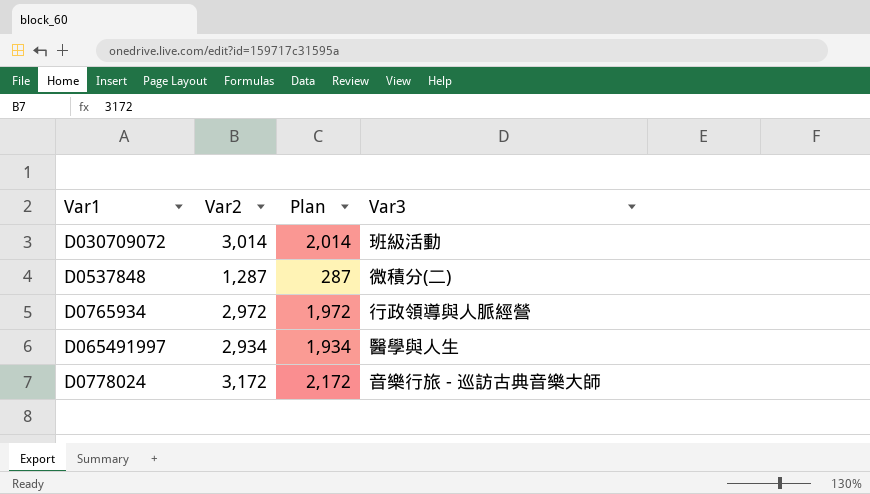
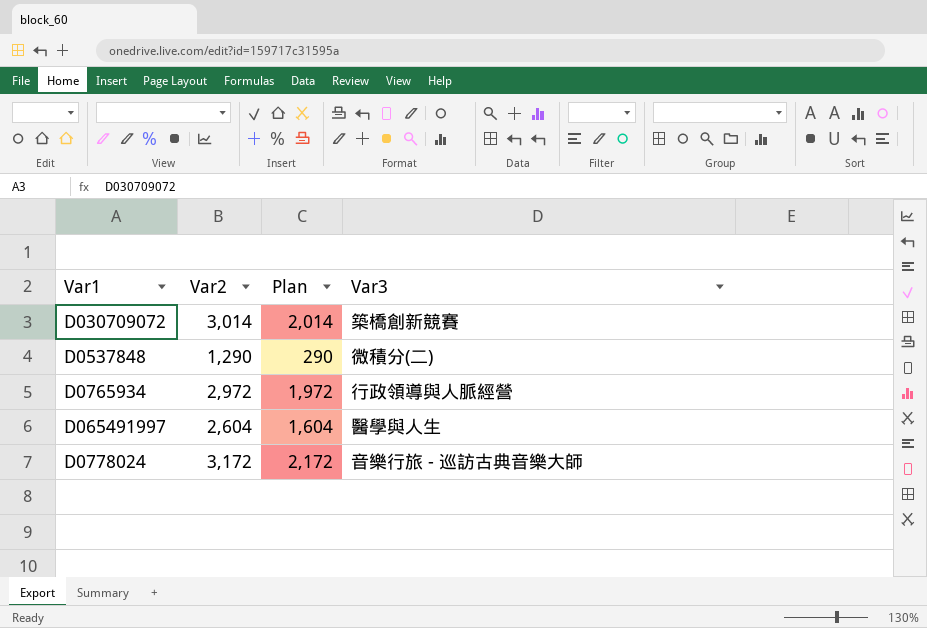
D030709072 | Var3: 班級活動 -> 築橋創新競賽
D0537848 | Var2: 1,287 -> 1,290
D0537848 | Plan: 287 -> 290
D065491997 | Var2: 2,934 -> 2,604
D065491997 | Plan: 1,934 -> 1,604

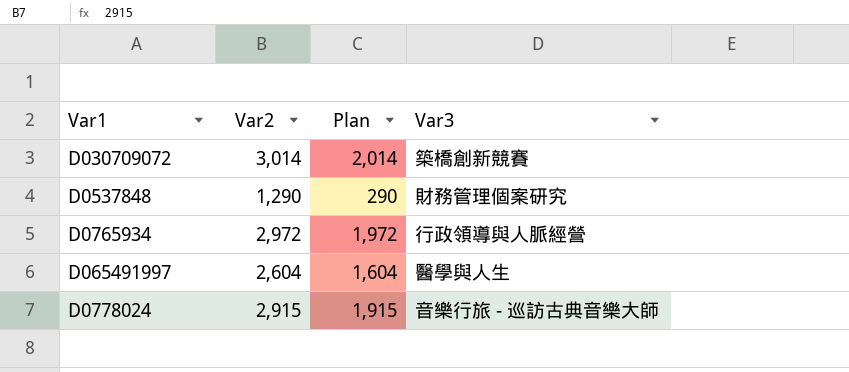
D0537848 | Var3: 微積分(二) -> 財務管理個案研究
D0778024 | Var2: 3,172 -> 2,915
D0778024 | Plan: 2,172 -> 1,915

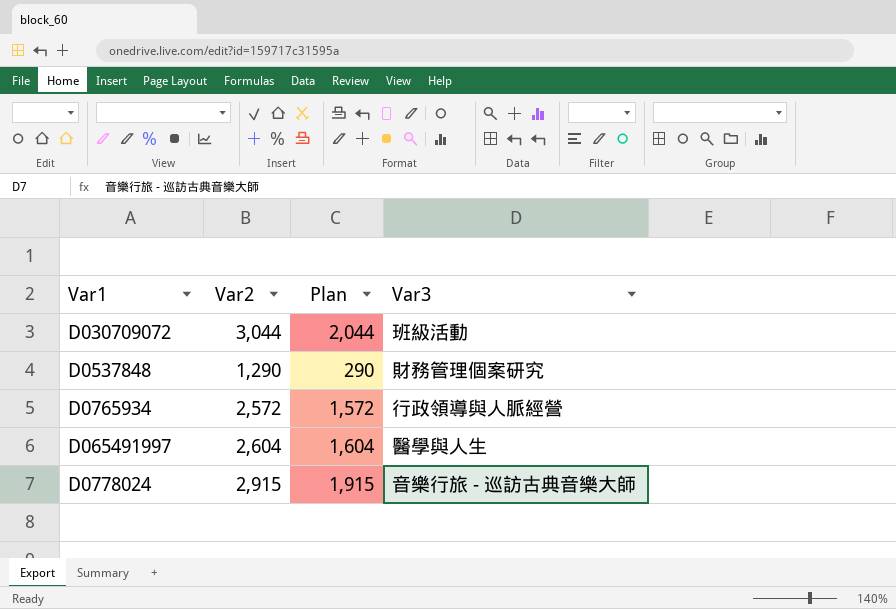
D030709072 | Var2: 3,014 -> 3,044
D030709072 | Plan: 2,014 -> 2,044
D030709072 | Var3: 築橋創新競賽 -> 班級活動
D0765934 | Var2: 2,972 -> 2,572
D0765934 | Plan: 1,972 -> 1,572

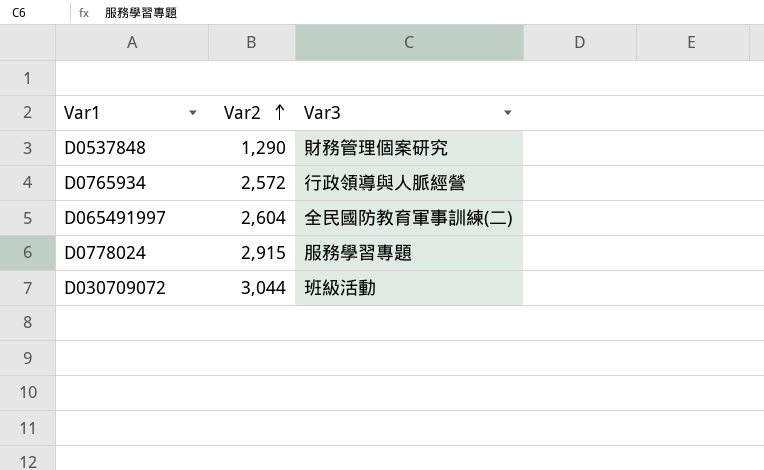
row order: none -> Var2 ascending
column Plan | formula: [Var2] - 1000 -> none
D065491997 | Var3: 醫學與人生 -> 全民國防教育軍事訓練(二)
D0778024 | Var3: 音樂行旅 - 巡訪古典音樂大師 -> 服務學習專題

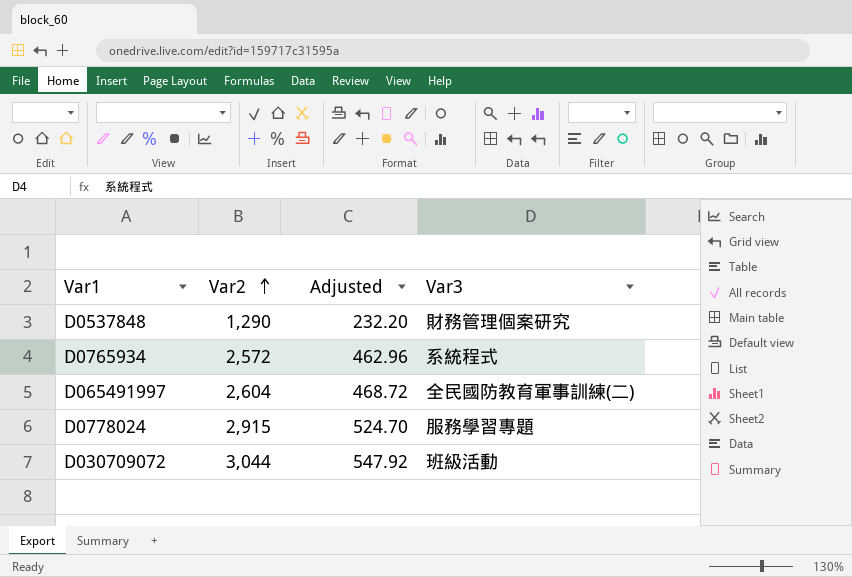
column Adjusted | formula: none -> [Var2] * 0.18
D0765934 | Var3: 行政領導與人脈經營 -> 系統程式

